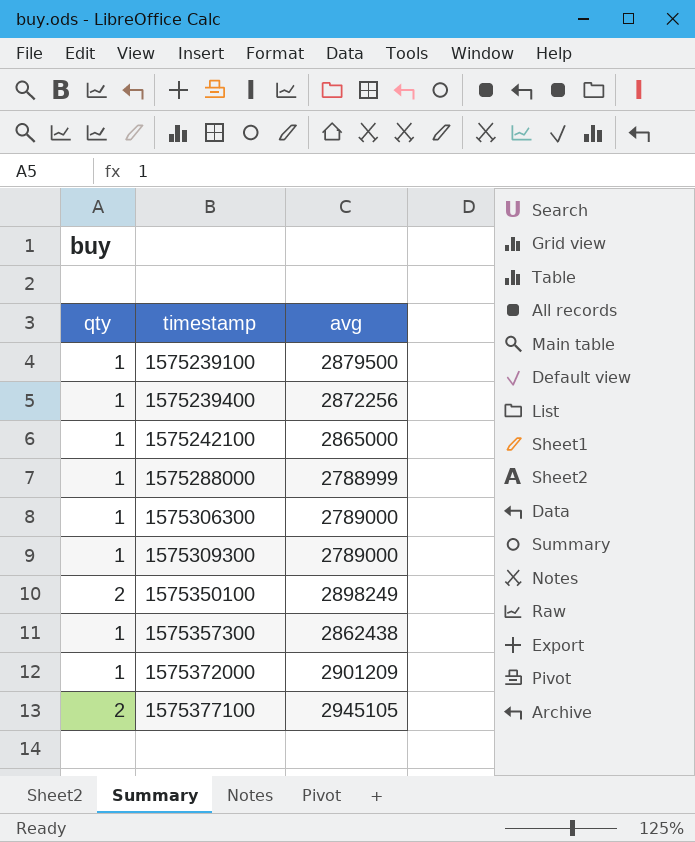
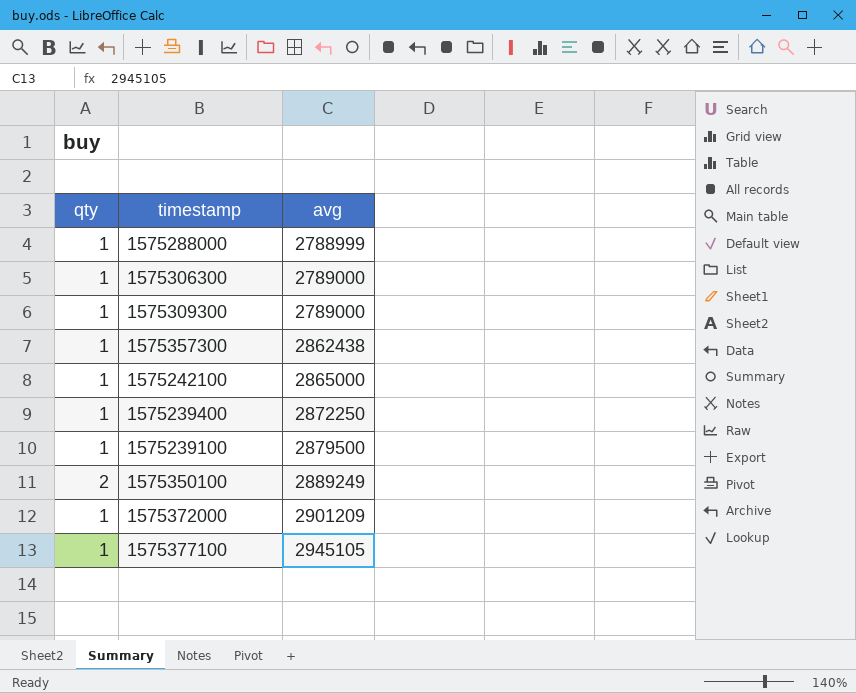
row order: timestamp ascending -> avg ascending
1575239400 | avg: 2872256 -> 2872250
1575350100 | avg: 2898249 -> 2889249
1575377100 | qty: 2 -> 1

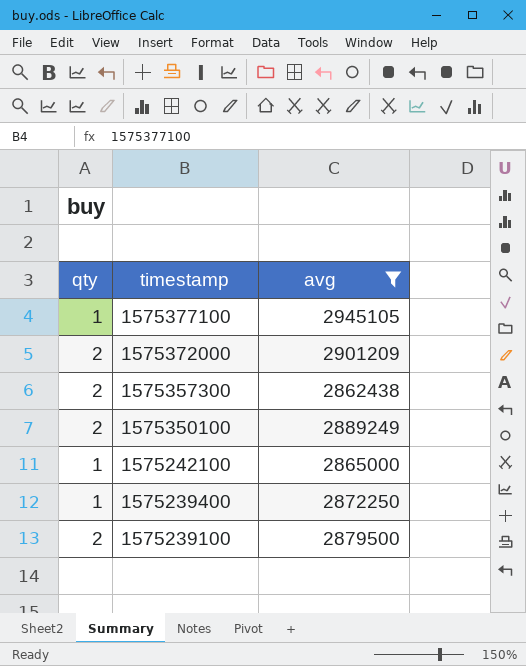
filter: none -> avg >= 2862438
row order: avg ascending -> timestamp descending
1575372000 | qty: 1 -> 2
1575357300 | qty: 1 -> 2
1575239100 | qty: 1 -> 2

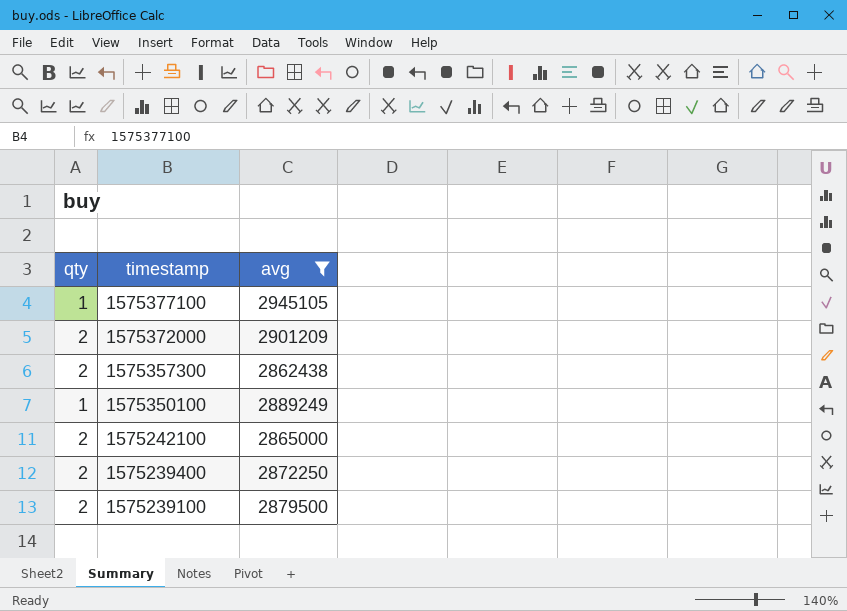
1575350100 | qty: 2 -> 1
1575242100 | qty: 1 -> 2
1575239400 | qty: 1 -> 2

